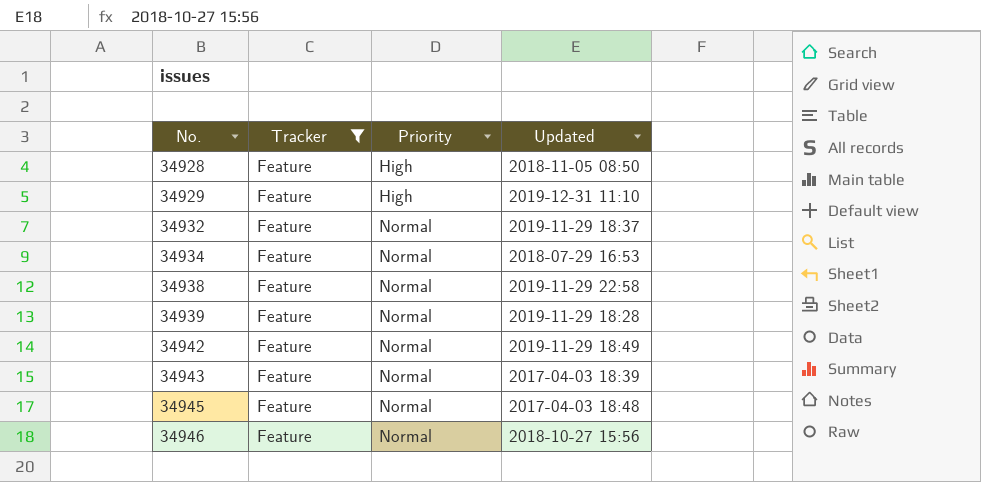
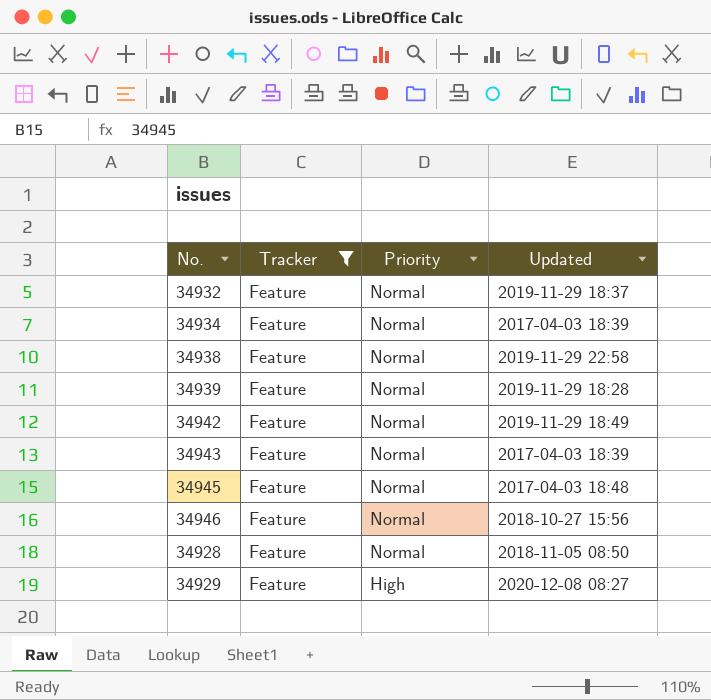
row order: No. ascending -> Priority descending
34934 | Updated: 2018-07-29 16:53 -> 2017-04-03 18:39
34928 | Priority: High -> Normal
34929 | Updated: 2019-12-31 11:10 -> 2020-12-08 08:27

